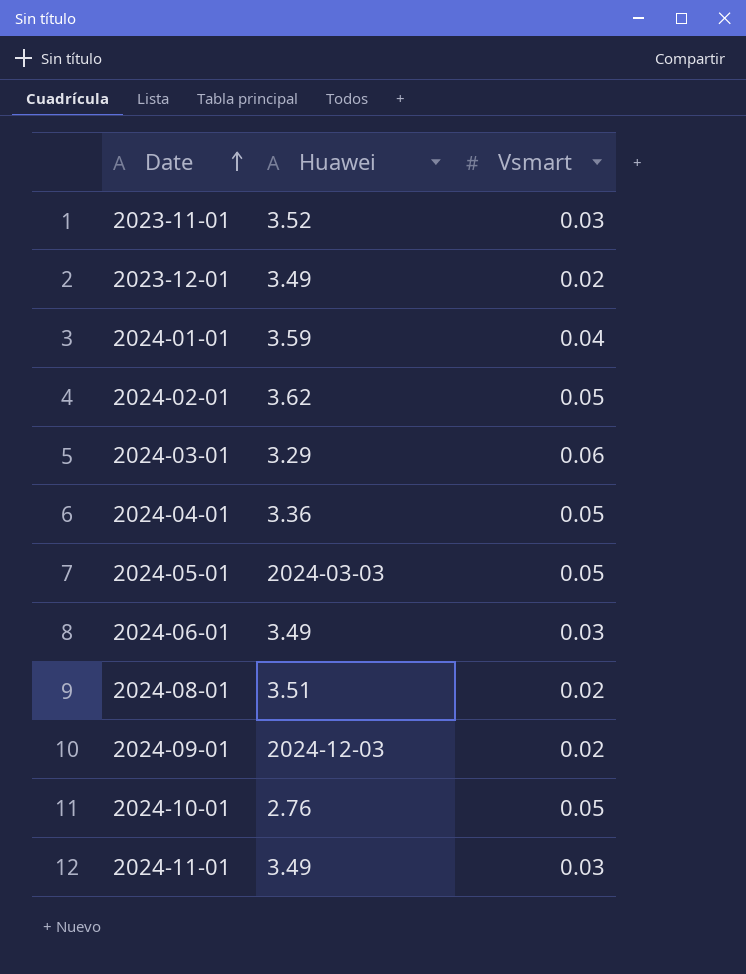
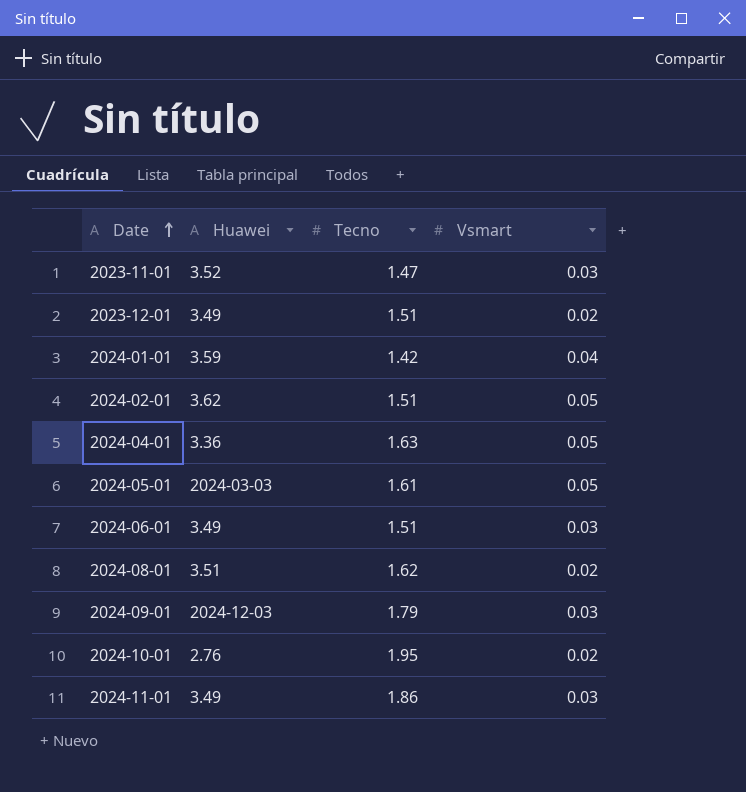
column Tecno | position: none -> 3
row 2024-03-01: 3.29 | 0.06 -> none
2024-09-01 | Vsmart: 0.02 -> 0.03
2024-10-01 | Vsmart: 0.05 -> 0.02

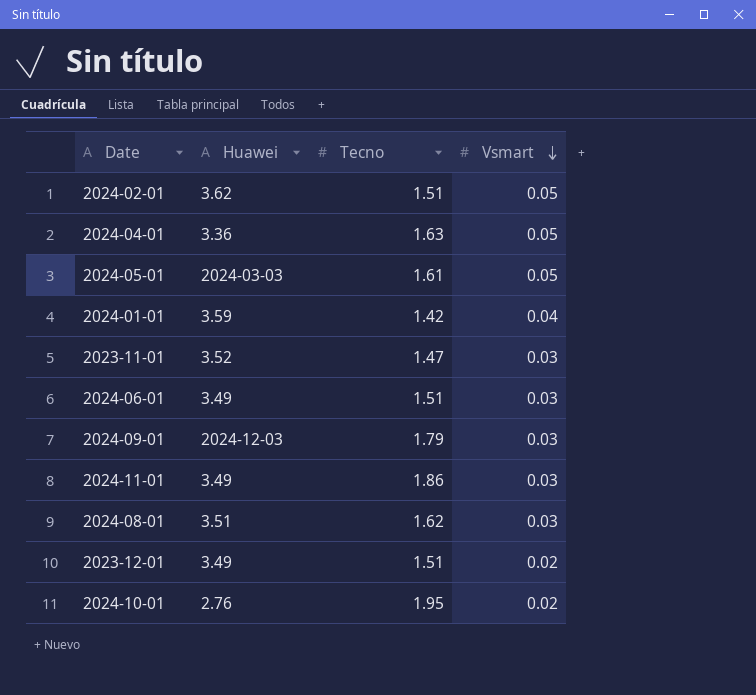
row order: Date ascending -> Vsmart descending
2024-08-01 | Vsmart: 0.02 -> 0.03

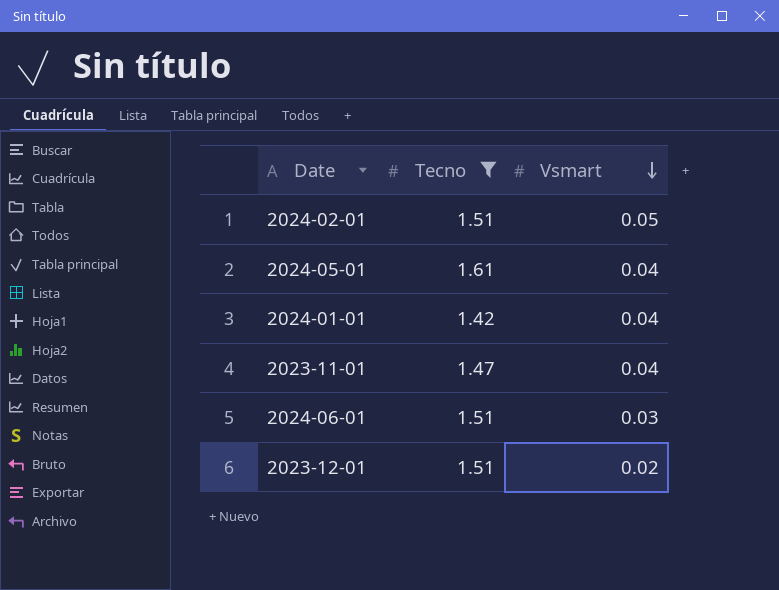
filter: none -> Tecno <= 1.61
column Huawei | position: 2 -> none
2024-05-01 | Vsmart: 0.05 -> 0.04
2023-11-01 | Vsmart: 0.03 -> 0.04

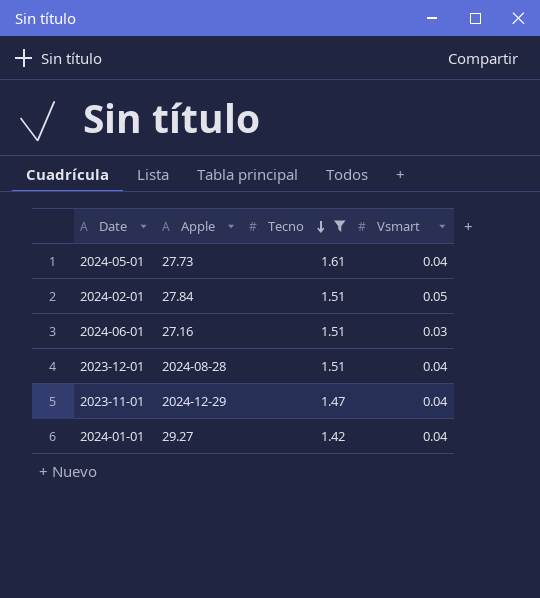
row order: Vsmart descending -> Tecno descending
column Apple | position: none -> 2
2023-12-01 | Vsmart: 0.02 -> 0.04

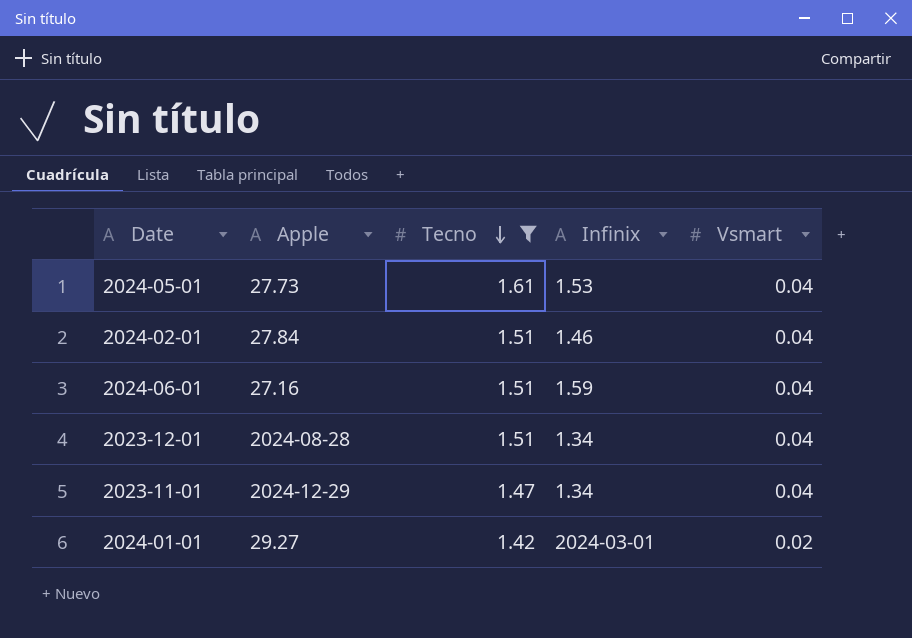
column Infinix | position: none -> 4
2024-02-01 | Vsmart: 0.05 -> 0.04
2024-06-01 | Vsmart: 0.03 -> 0.04
2024-01-01 | Vsmart: 0.04 -> 0.02

